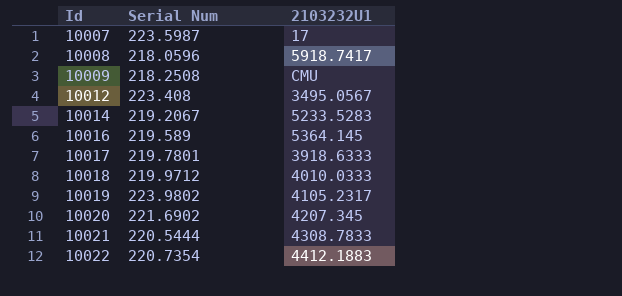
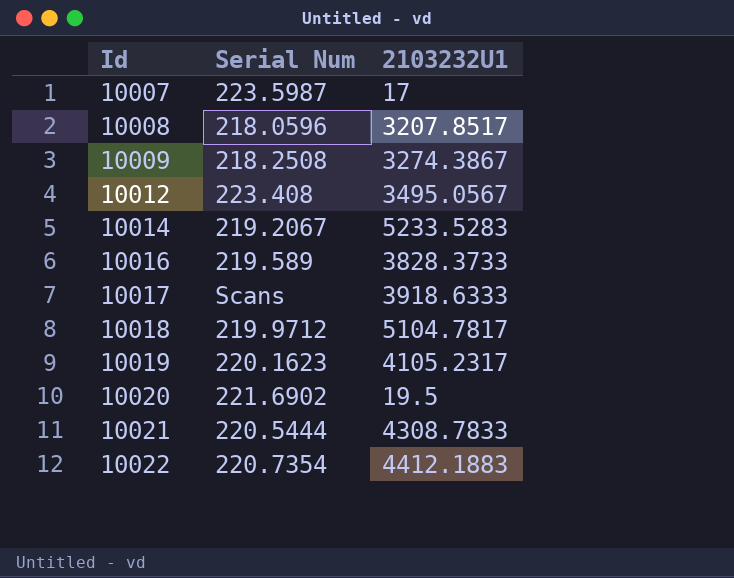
10008 | 2103232U1: 5918.7417 -> 3207.8517
10009 | 2103232U1: CMU -> 3274.3867
10016 | 2103232U1: 5364.145 -> 3828.3733
10017 | Serial Num: 219.7801 -> Scans
10018 | 2103232U1: 4010.0333 -> 5104.7817
10019 | Serial Num: 223.9802 -> 220.1623
10020 | 2103232U1: 4207.345 -> 19.5

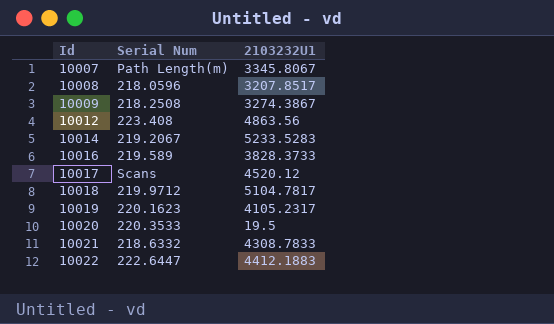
10007 | Serial Num: 223.5987 -> Path Length(m)
10007 | 2103232U1: 17 -> 3345.8067
10012 | 2103232U1: 3495.0567 -> 4863.56
10017 | 2103232U1: 3918.6333 -> 4520.12
10020 | Serial Num: 221.6902 -> 220.3533
10021 | Serial Num: 220.5444 -> 218.6332
10022 | Serial Num: 220.7354 -> 222.6447

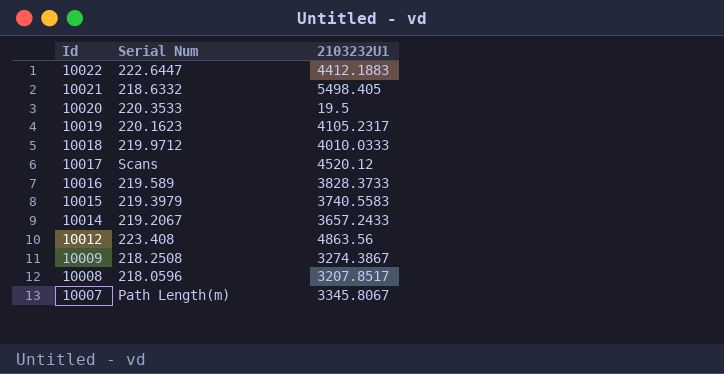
row order: Id ascending -> Id descending
10021 | 2103232U1: 4308.7833 -> 5498.405
10018 | 2103232U1: 5104.7817 -> 4010.0333
row 10015: none -> 219.3979 | 3740.5583
10014 | 2103232U1: 5233.5283 -> 3657.2433

